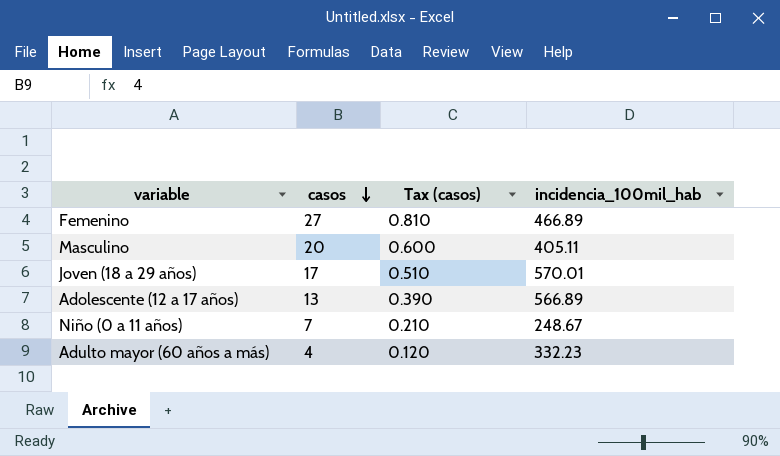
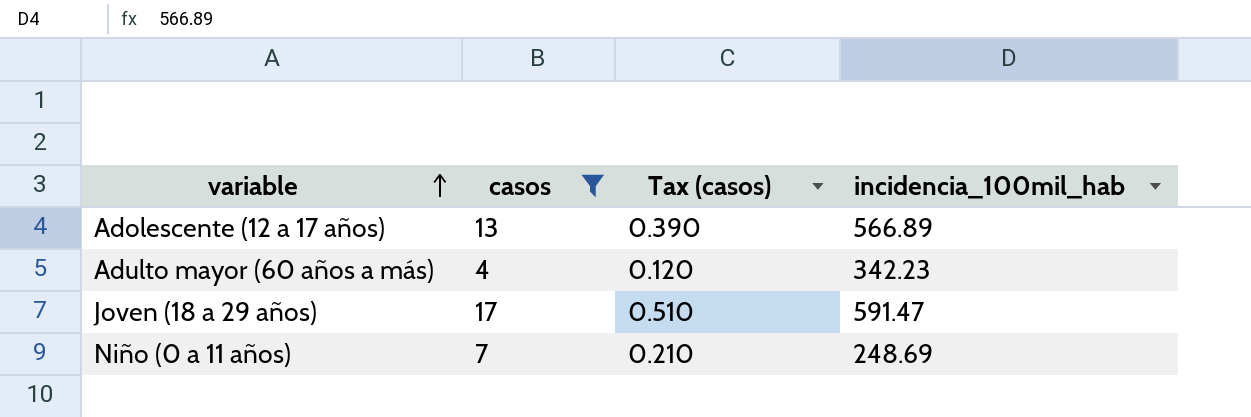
filter: none -> casos <= 17
row order: casos descending -> variable ascending
Adulto mayor (60 años a más) | incidencia_100mil_hab: 332.23 -> 342.23
Joven (18 a 29 años) | incidencia_100mil_hab: 570.01 -> 591.47
Niño (0 a 11 años) | incidencia_100mil_hab: 248.67 -> 248.69

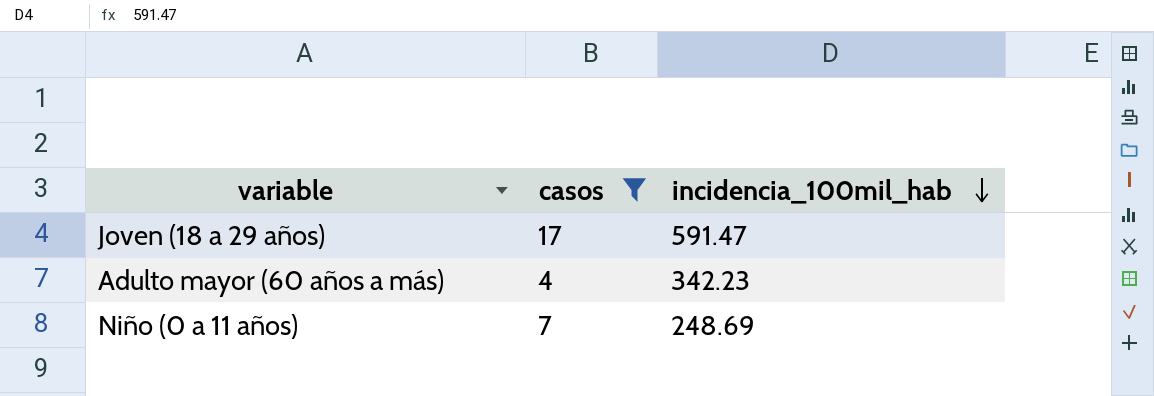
row order: variable ascending -> incidencia_100mil_hab descending
column Tax (casos) | formula: [casos] * 0.03 -> none
row Adolescente (12 a 17 años): 13 | 0.390 | 566.89 -> none

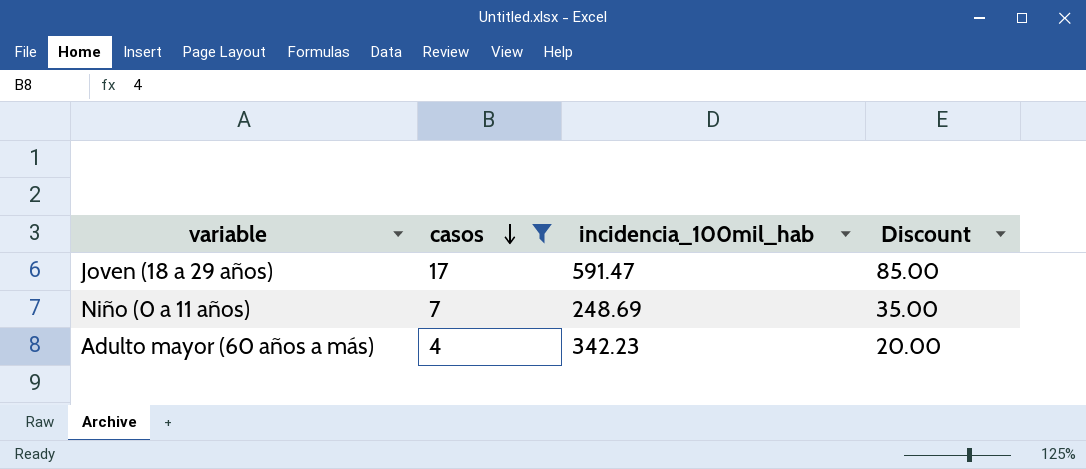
row order: incidencia_100mil_hab descending -> casos descending
column Discount | formula: none -> [casos] * 5

